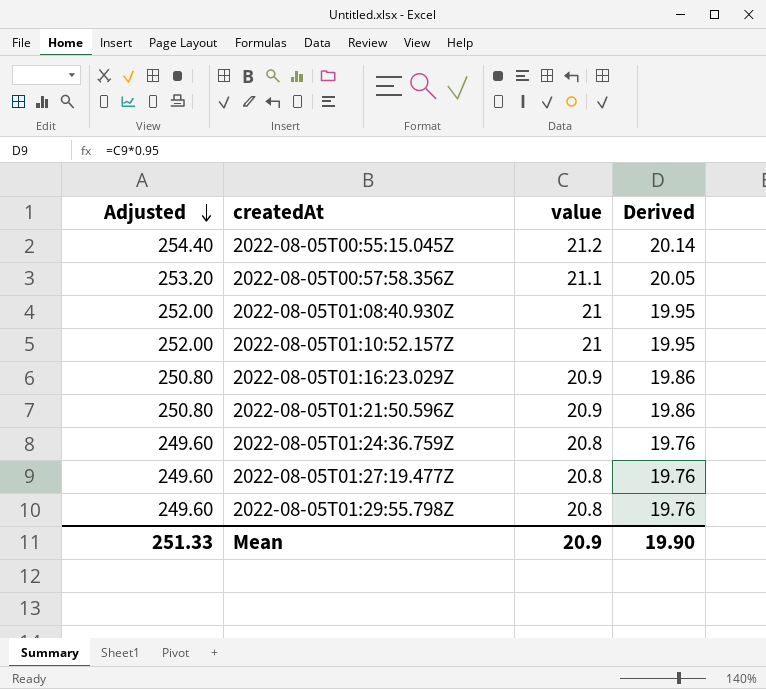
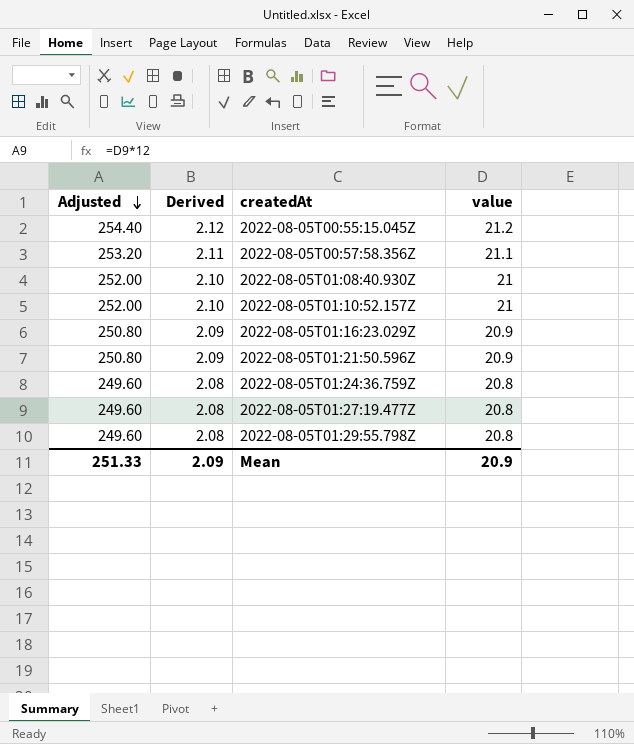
column Derived | formula: [value] * 0.95 -> [value] * 0.1
column Derived | position: 4 -> 2
Mean | Derived: 19.90 -> 2.09

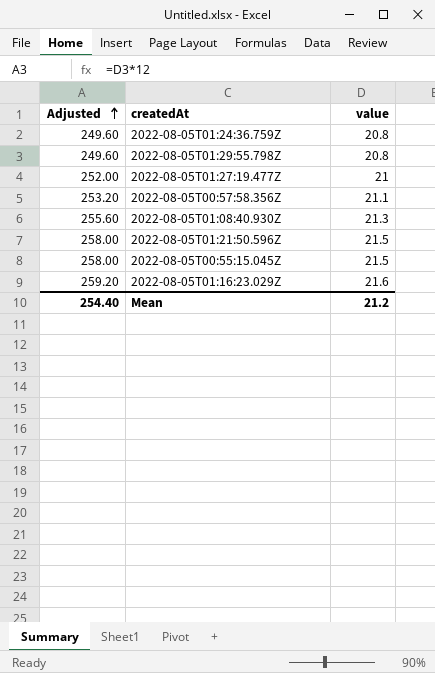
row order: Adjusted descending -> Adjusted ascending
column Derived | formula: [value] * 0.1 -> none
row 2022-08-05T01:10:52.157Z: 252.00 | 2.10 | 21 -> none
2022-08-05T01:27:19.477Z | Adjusted: 249.60 -> 252.00
2022-08-05T01:27:19.477Z | value: 20.8 -> 21
2022-08-05T01:08:40.930Z | Adjusted: 252.00 -> 255.60
2022-08-05T01:08:40.930Z | value: 21 -> 21.3
2022-08-05T01:21:50.596Z | Adjusted: 250.80 -> 258.00
2022-08-05T01:21:50.596Z | value: 20.9 -> 21.5
2022-08-05T00:55:15.045Z | Adjusted: 254.40 -> 258.00
2022-08-05T00:55:15.045Z | value: 21.2 -> 21.5
2022-08-05T01:16:23.029Z | Adjusted: 250.80 -> 259.20
2022-08-05T01:16:23.029Z | value: 20.9 -> 21.6
Mean | Adjusted: 251.33 -> 254.40
Mean | value: 20.9 -> 21.2

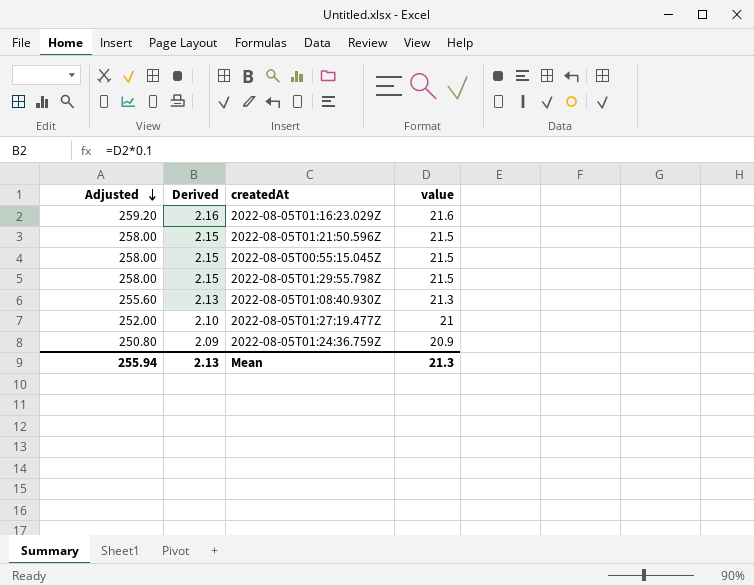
row order: Adjusted ascending -> Adjusted descending
column Derived | formula: none -> [value] * 0.1
row 2022-08-05T00:57:58.356Z: 253.20 | 21.1 -> none
2022-08-05T01:29:55.798Z | Adjusted: 249.60 -> 258.00
2022-08-05T01:29:55.798Z | value: 20.8 -> 21.5
2022-08-05T01:24:36.759Z | Adjusted: 249.60 -> 250.80
2022-08-05T01:24:36.759Z | value: 20.8 -> 20.9
Mean | Adjusted: 254.40 -> 255.94
Mean | value: 21.2 -> 21.3

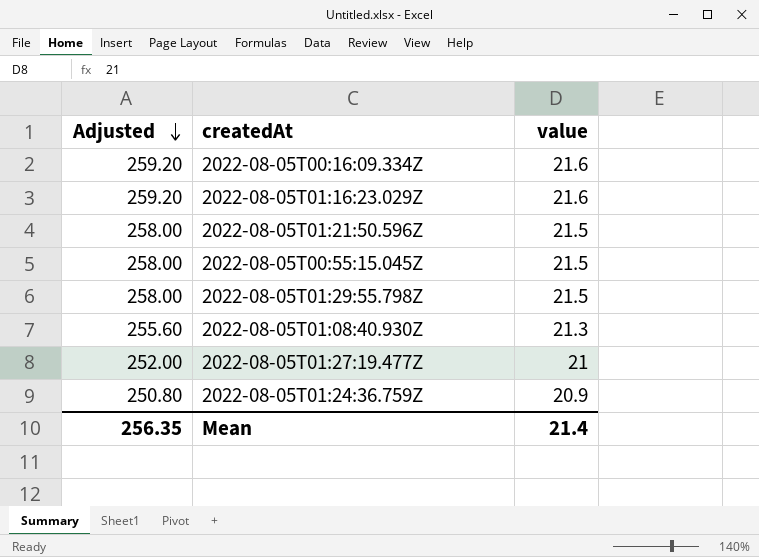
column Derived | formula: [value] * 0.1 -> none
row 2022-08-05T00:16:09.334Z: none -> 259.20 | 21.6
Mean | Adjusted: 255.94 -> 256.35
Mean | value: 21.3 -> 21.4

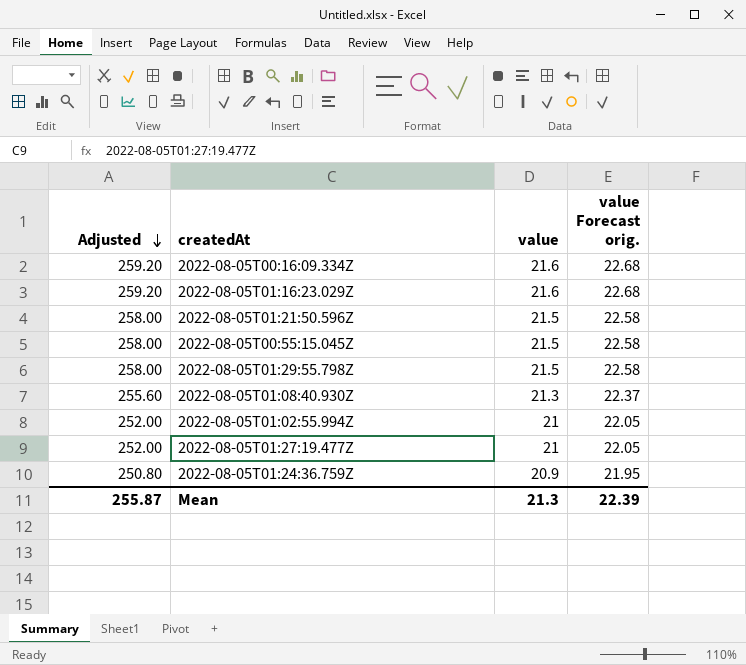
column value Forecast orig. | formula: none -> [value] * 1.05
row 2022-08-05T01:02:55.994Z: none -> 252.00 | 21 | 22.05
Mean | Adjusted: 256.35 -> 255.87
Mean | value: 21.4 -> 21.3

